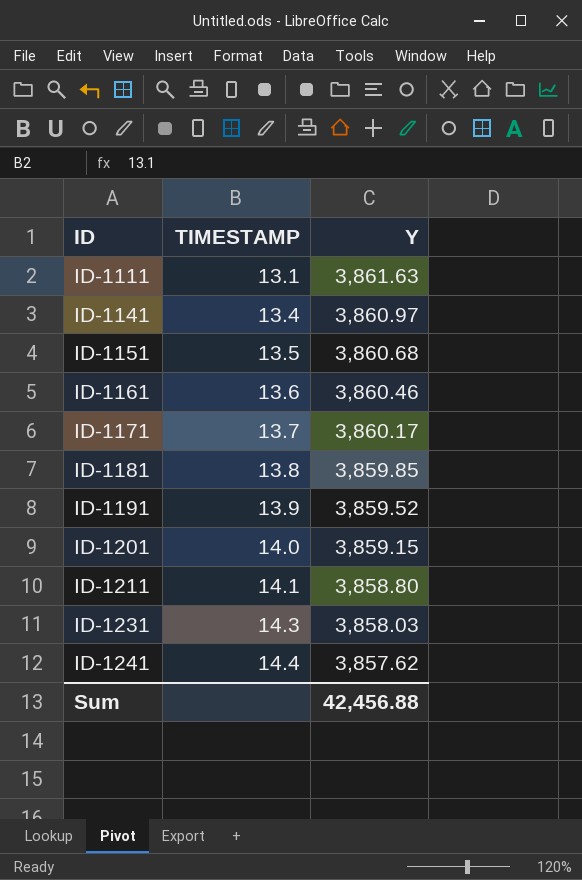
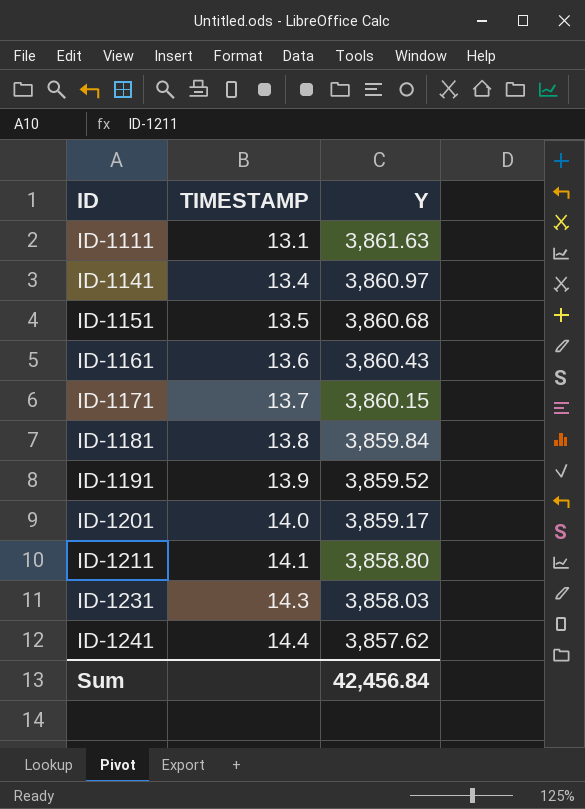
ID-1161 | Y: 3,860.46 -> 3,860.43
ID-1171 | Y: 3,860.17 -> 3,860.15
ID-1181 | Y: 3,859.85 -> 3,859.84
ID-1201 | Y: 3,859.15 -> 3,859.17
Sum | Y: 42,456.88 -> 42,456.84

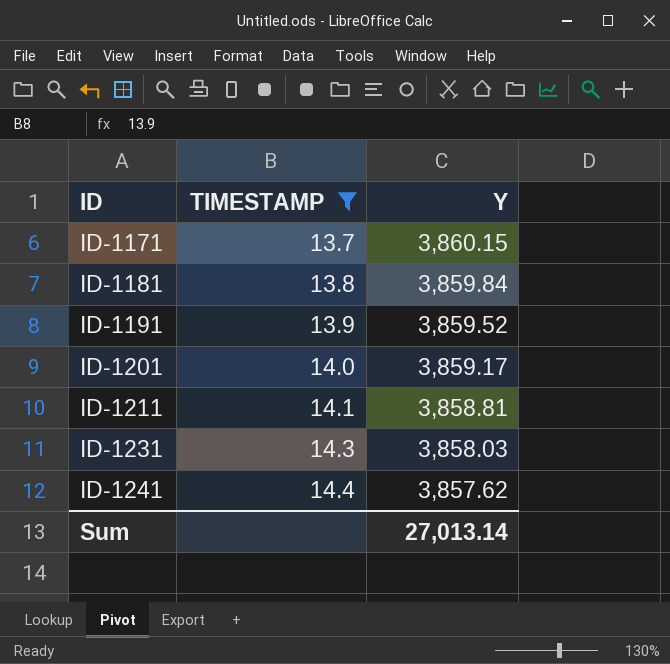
filter: none -> TIMESTAMP >= 13.7
ID-1211 | Y: 3,858.80 -> 3,858.81
Sum | Y: 42,456.84 -> 27,013.14

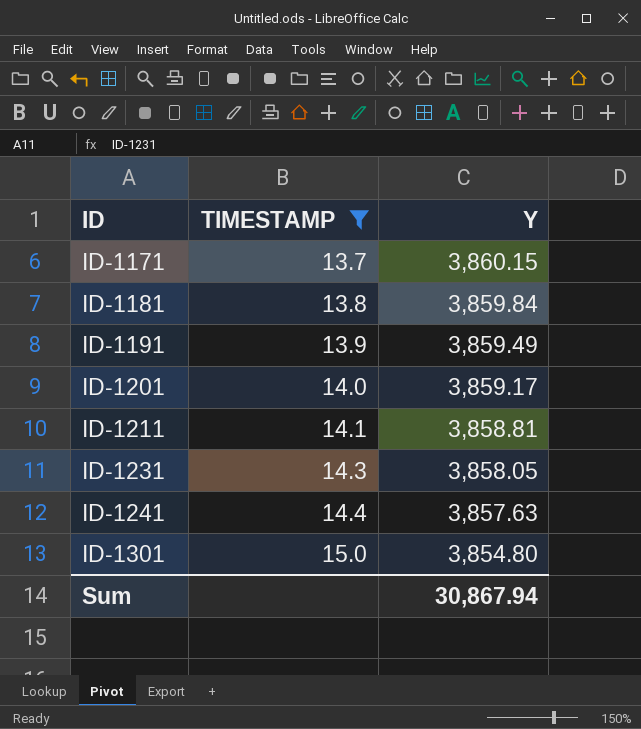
ID-1191 | Y: 3,859.52 -> 3,859.49
ID-1231 | Y: 3,858.03 -> 3,858.05
ID-1241 | Y: 3,857.62 -> 3,857.63
row ID-1301: none -> 15.0 | 3,854.80
Sum | Y: 27,013.14 -> 30,867.94

